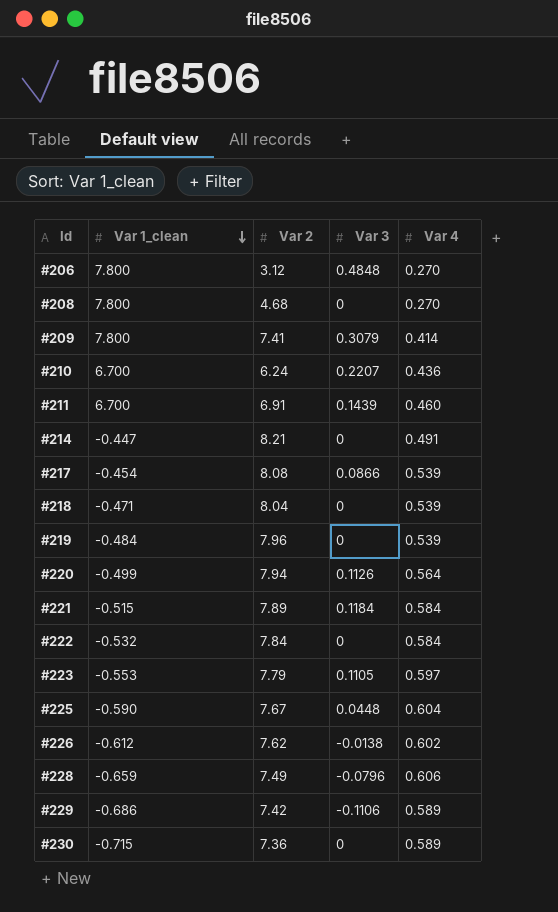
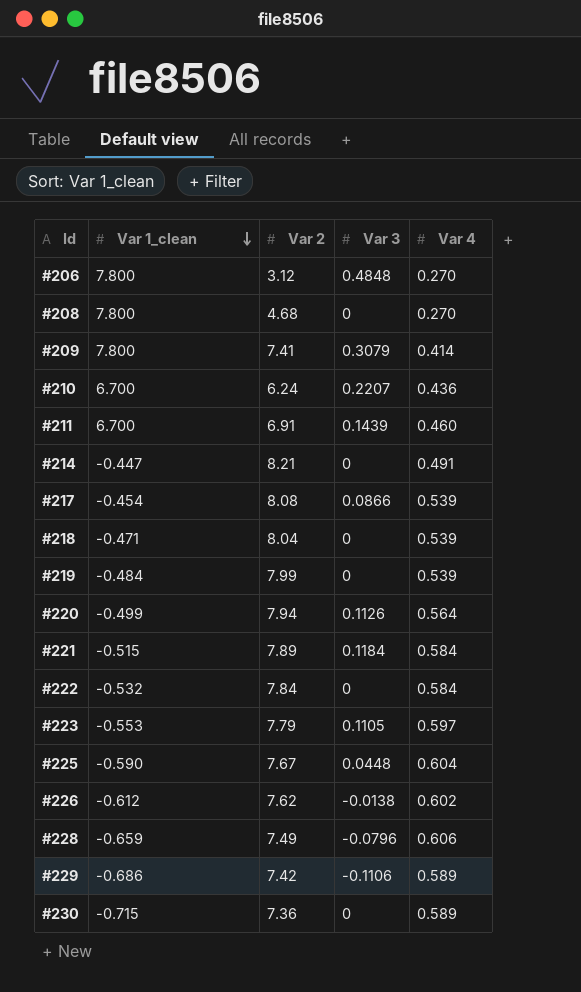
#219 | Var 2: 7.96 -> 7.99

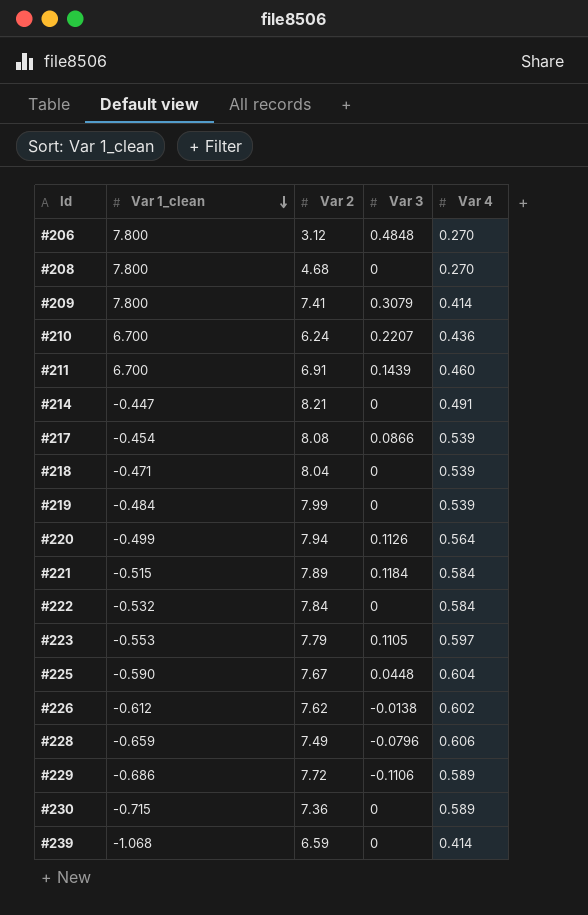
#229 | Var 2: 7.42 -> 7.72
row #239: none -> -1.068 | 6.59 | 0 | 0.414

